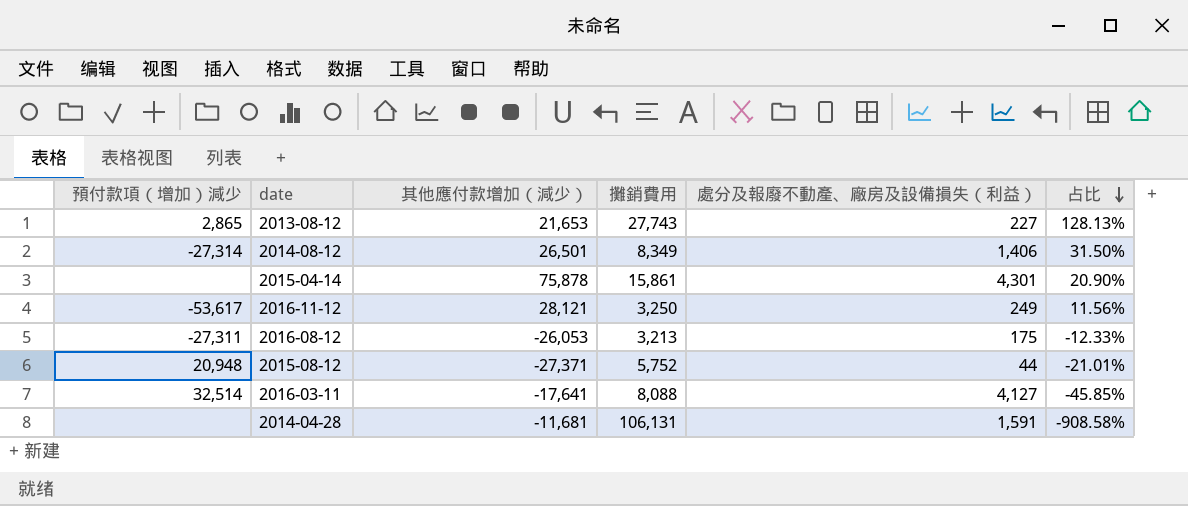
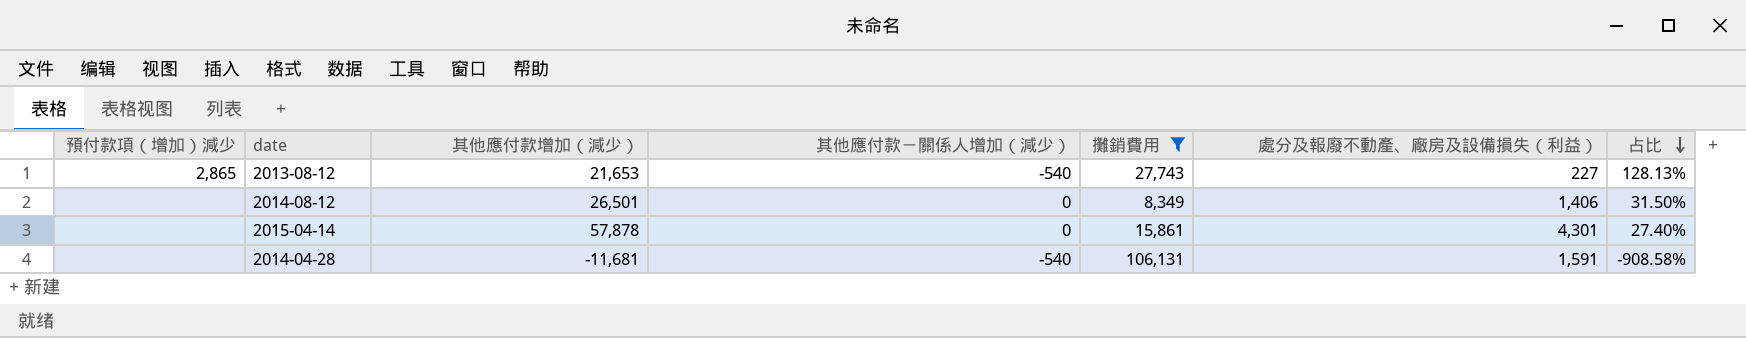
filter: none -> 攤銷費用 >= 8,349
column 其他應付款－關係人增加（減少） | position: none -> 4
2014-08-12 | 預付款項（增加）減少: -27,314 -> none
2015-04-14 | 其他應付款增加（減少）: 75,878 -> 57,878
2015-04-14 | 占比: 20.90% -> 27.40%

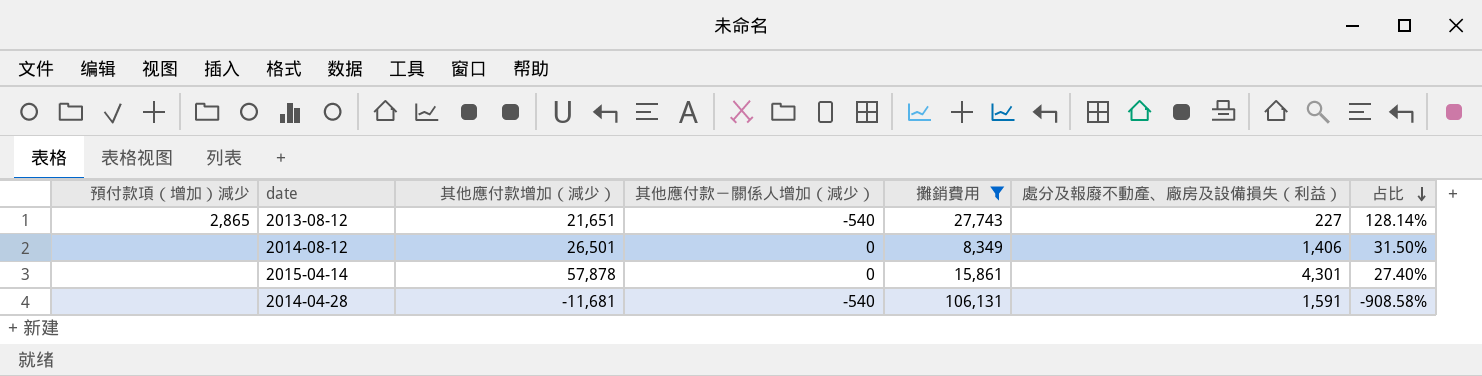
2013-08-12 | 其他應付款增加（減少）: 21,653 -> 21,651
2013-08-12 | 占比: 128.13% -> 128.14%

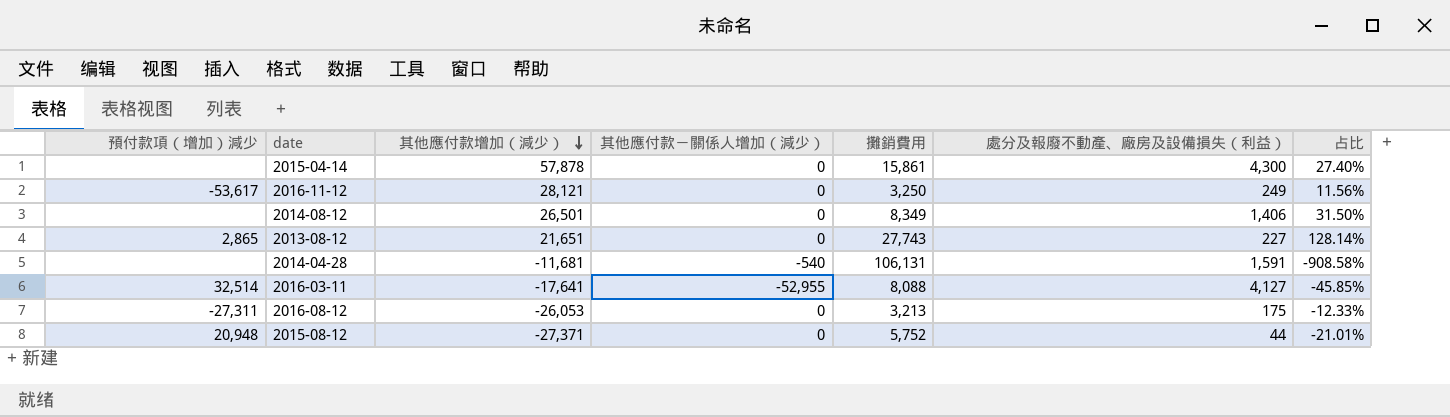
filter: 攤銷費用 >= 8,349 -> none
row order: 占比 descending -> 其他應付款增加（減少） descending
2015-04-14 | 處分及報廢不動產、廠房及設備損失（利益）: 4,301 -> 4,300
2013-08-12 | 其他應付款－關係人增加（減少）: -540 -> 0

